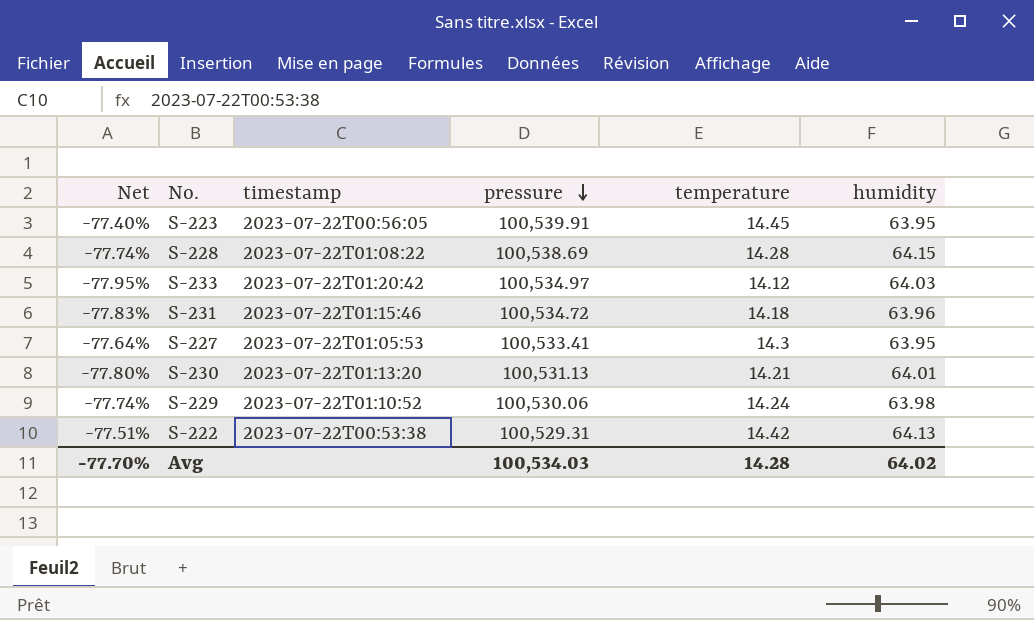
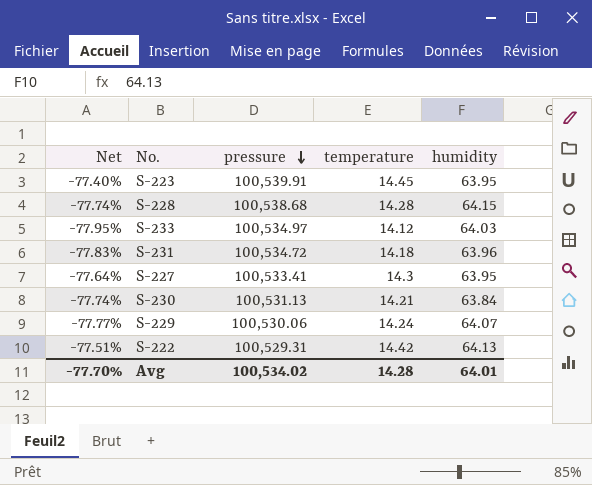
column timestamp | position: 3 -> none
S-228 | pressure: 100,538.69 -> 100,538.68
S-230 | Net: -77.80% -> -77.74%
S-230 | humidity: 64.01 -> 63.84
S-229 | Net: -77.74% -> -77.77%
S-229 | humidity: 63.98 -> 64.07
Avg | pressure: 100,534.03 -> 100,534.02
Avg | humidity: 64.02 -> 64.01

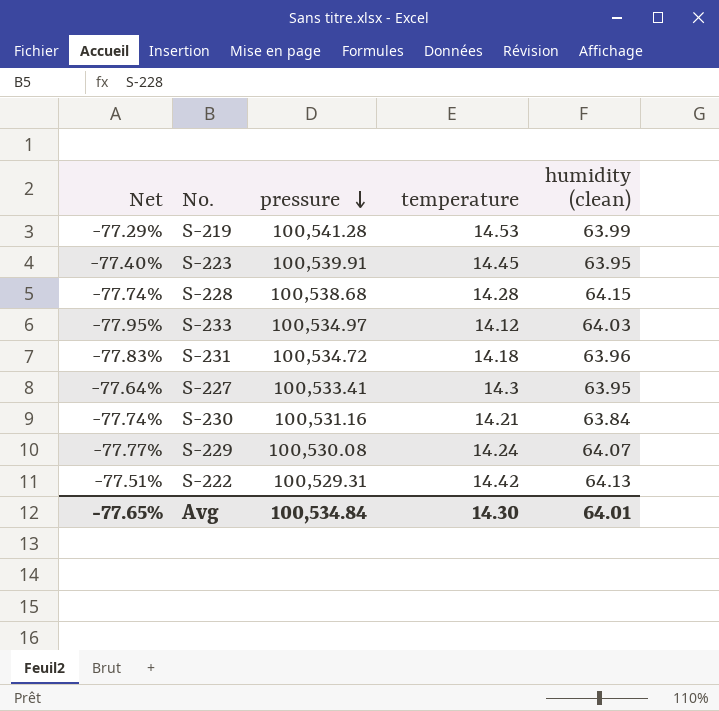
column name: humidity -> humidity (clean)
row S-219: none -> -77.29% | 100,541.28 | 14.53 | 63.99
S-230 | pressure: 100,531.13 -> 100,531.16
S-229 | pressure: 100,530.06 -> 100,530.08
Avg | Net: -77.70% -> -77.65%
Avg | pressure: 100,534.02 -> 100,534.84
Avg | temperature: 14.28 -> 14.30

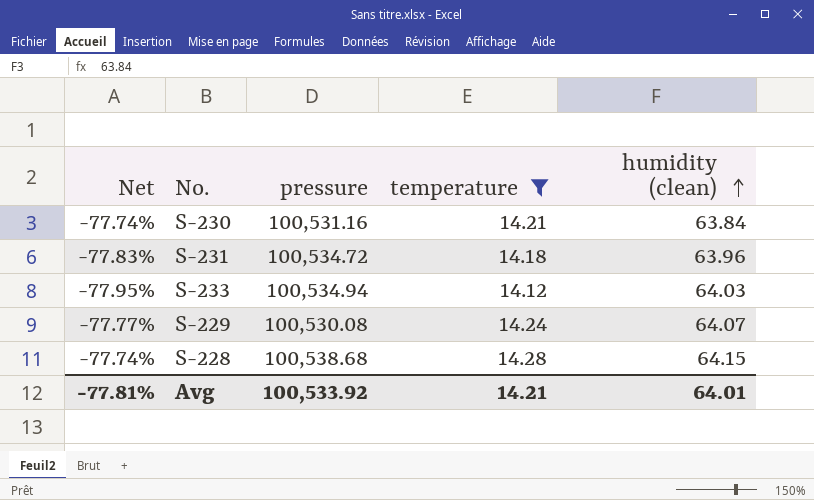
filter: none -> temperature <= 14.28
row order: pressure descending -> humidity (clean) ascending
S-233 | pressure: 100,534.97 -> 100,534.94
Avg | Net: -77.65% -> -77.81%
Avg | pressure: 100,534.84 -> 100,533.92
Avg | temperature: 14.30 -> 14.21

